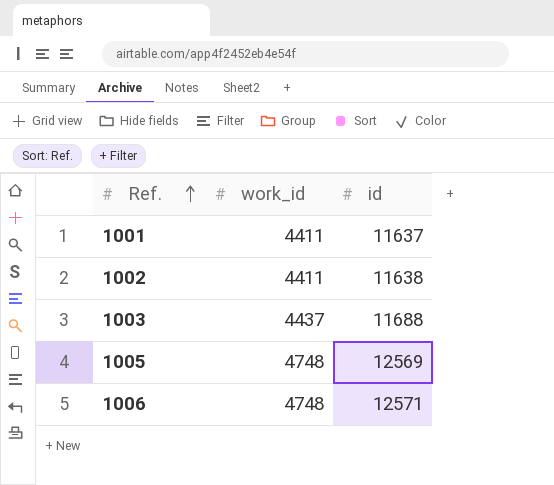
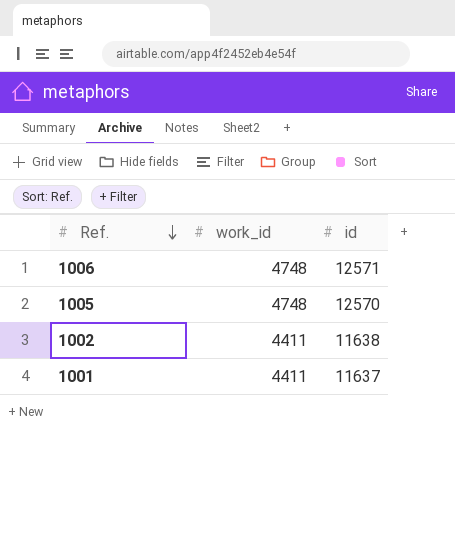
row order: Ref. ascending -> Ref. descending
row 1003: 4437 | 11688 -> none
1005 | id: 12569 -> 12570

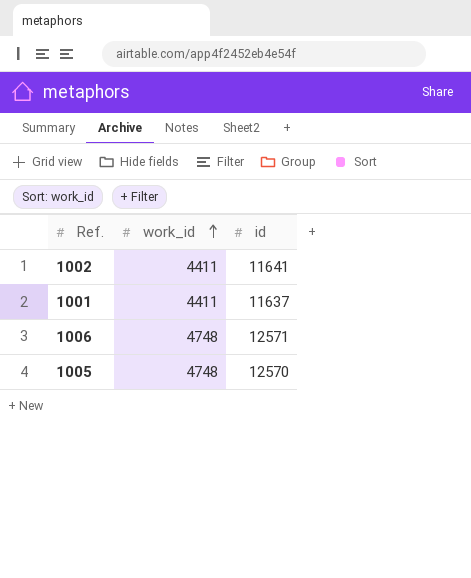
row order: Ref. descending -> work_id ascending
1002 | id: 11638 -> 11641

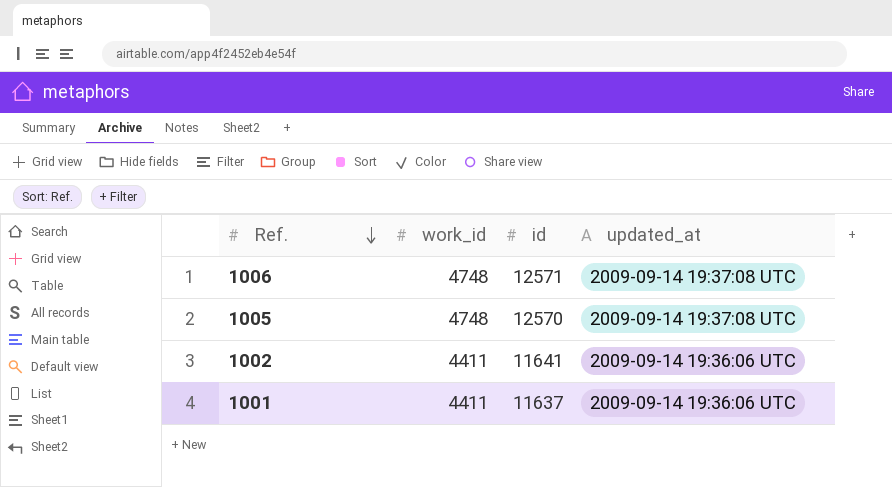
row order: work_id ascending -> Ref. descending
column updated_at | position: none -> 4

